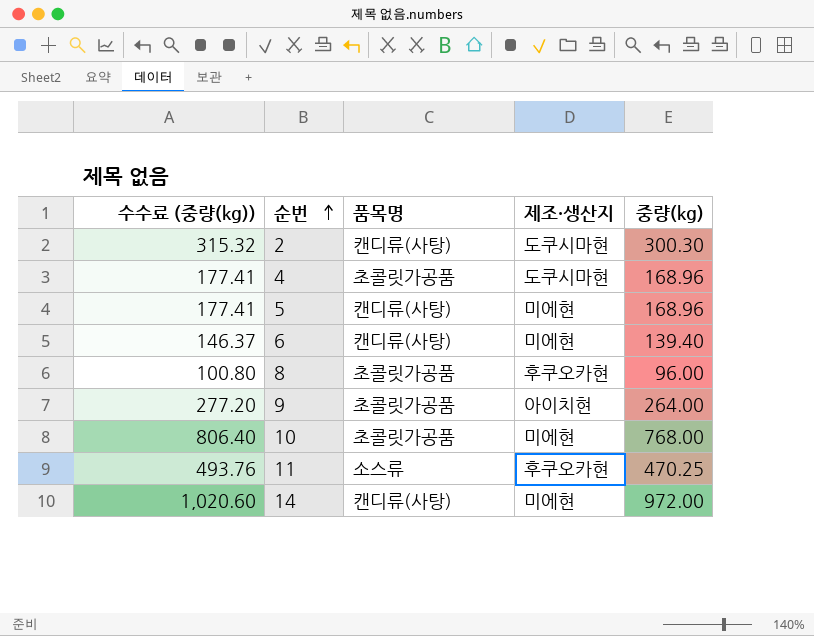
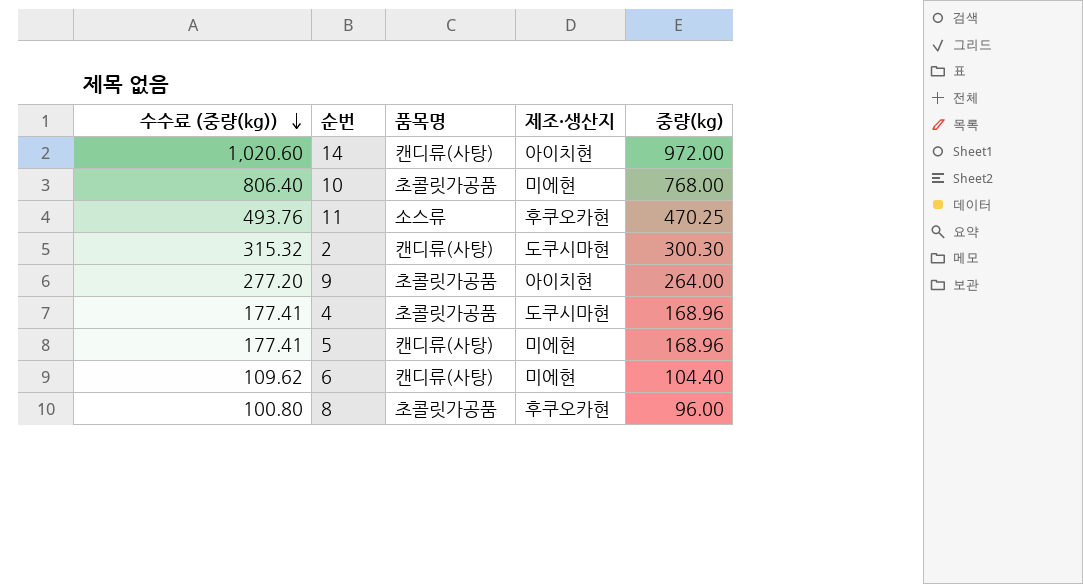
row order: 순번 ascending -> 수수료 (중량(kg)) descending
14 | 제조·생산지: 미에현 -> 아이치현
6 | 수수료 (중량(kg)): 146.37 -> 109.62
6 | 중량(kg): 139.40 -> 104.40

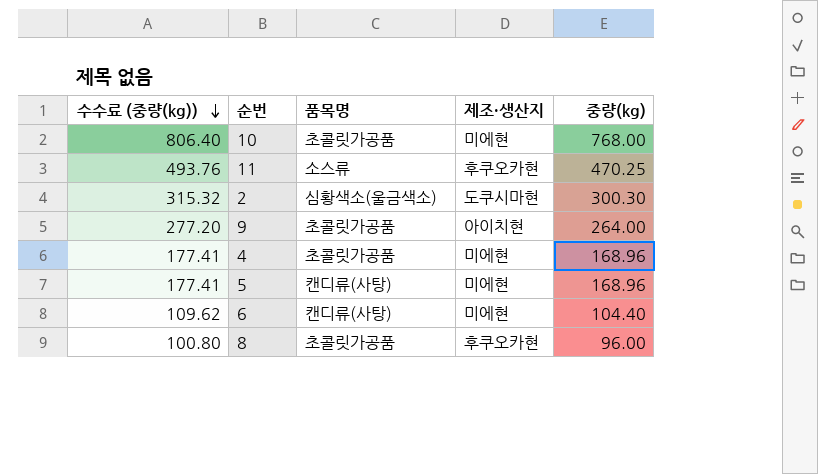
row 14: 1,020.60 | 캔디류(사탕) | 아이치현 | 972.00 -> none
2 | 품목명: 캔디류(사탕) -> 심황색소(울금색소)
4 | 제조·생산지: 도쿠시마현 -> 미에현

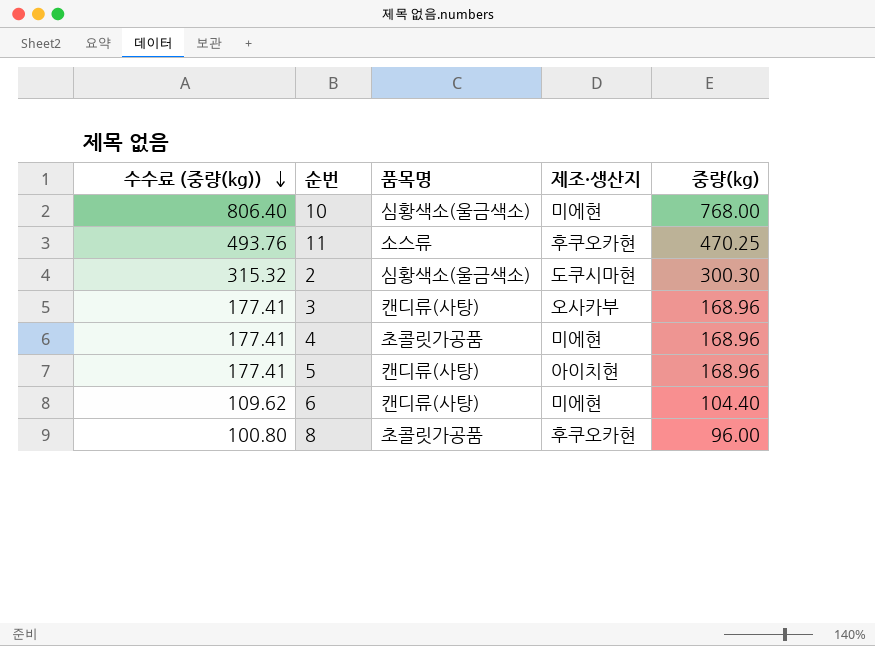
row 9: 277.20 | 초콜릿가공품 | 아이치현 | 264.00 -> none
10 | 품목명: 초콜릿가공품 -> 심황색소(울금색소)
row 3: none -> 177.41 | 캔디류(사탕) | 오사카부 | 168.96
5 | 제조·생산지: 미에현 -> 아이치현

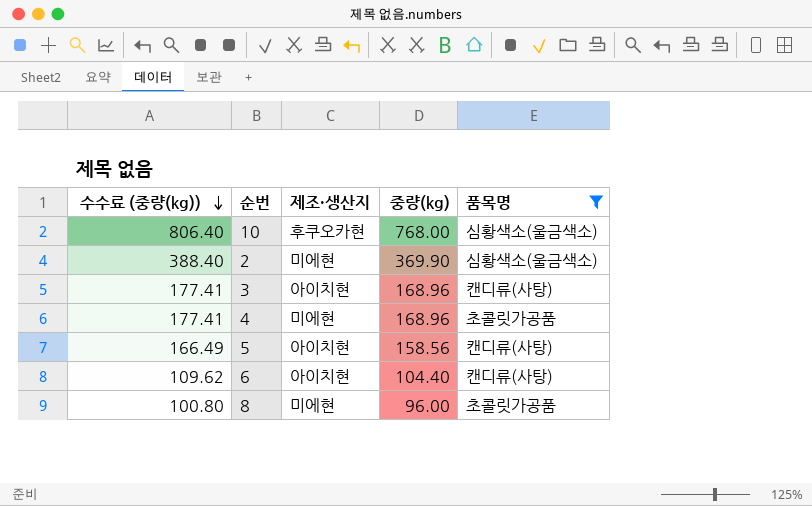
filter: none -> 품목명 != 소스류
column 품목명 | position: 3 -> 5
10 | 제조·생산지: 미에현 -> 후쿠오카현
2 | 수수료 (중량(kg)): 315.32 -> 388.40
2 | 제조·생산지: 도쿠시마현 -> 미에현
2 | 중량(kg): 300.30 -> 369.90
3 | 제조·생산지: 오사카부 -> 아이치현
5 | 수수료 (중량(kg)): 177.41 -> 166.49
5 | 중량(kg): 168.96 -> 158.56
6 | 제조·생산지: 미에현 -> 아이치현
8 | 제조·생산지: 후쿠오카현 -> 미에현

